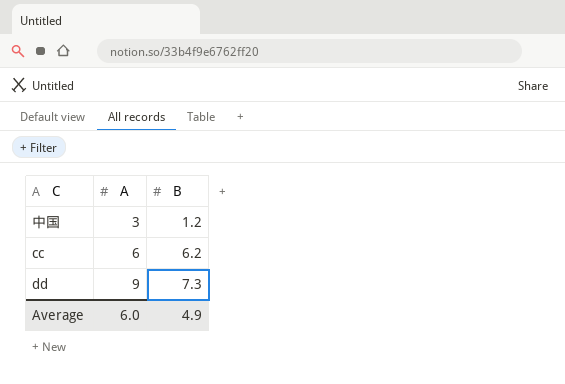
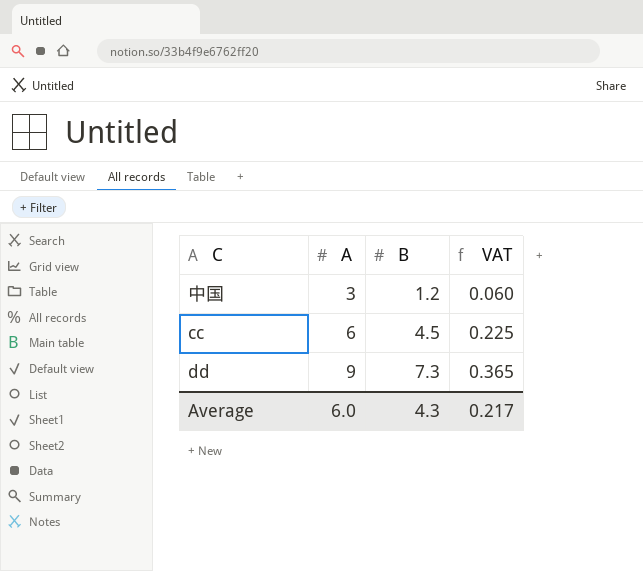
column VAT | formula: none -> [B] * 0.05
cc | B: 6.2 -> 4.5
Average | B: 4.9 -> 4.3

